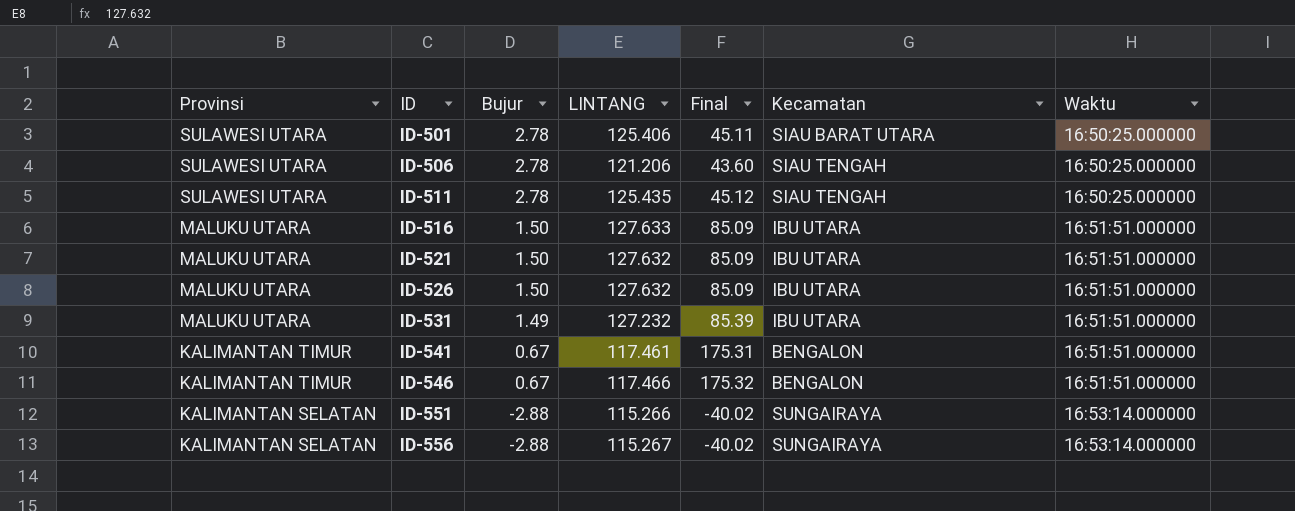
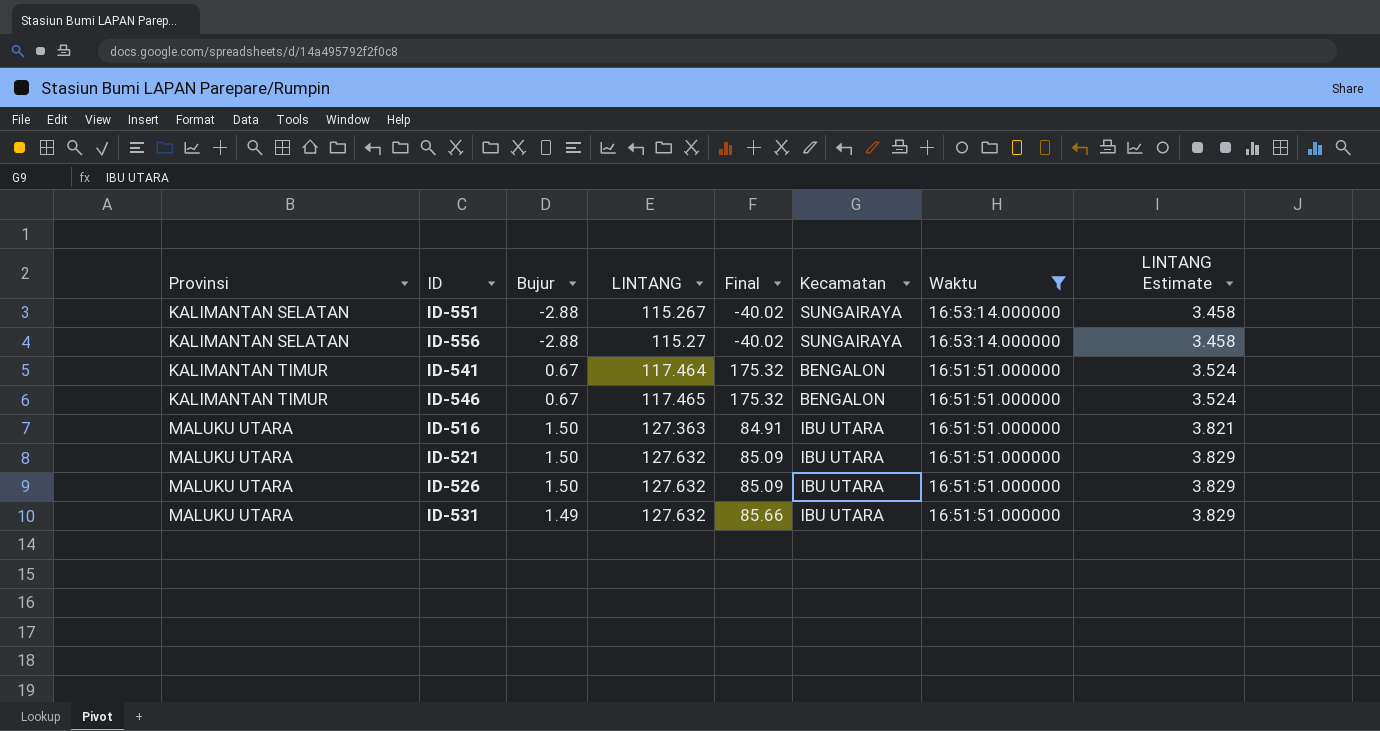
filter: none -> Waktu != 16:50:25.000000
row order: Provinsi descending -> Provinsi ascending
column LINTANG Estimate | formula: none -> [LINTANG] * 0.03
ID-551 | LINTANG: 115.266 -> 115.267
ID-556 | LINTANG: 115.267 -> 115.27
ID-541 | LINTANG: 117.461 -> 117.464
ID-541 | Final: 175.31 -> 175.32
ID-546 | LINTANG: 117.466 -> 117.465
ID-516 | LINTANG: 127.633 -> 127.363
ID-516 | Final: 85.09 -> 84.91
ID-531 | LINTANG: 127.232 -> 127.632
ID-531 | Final: 85.39 -> 85.66

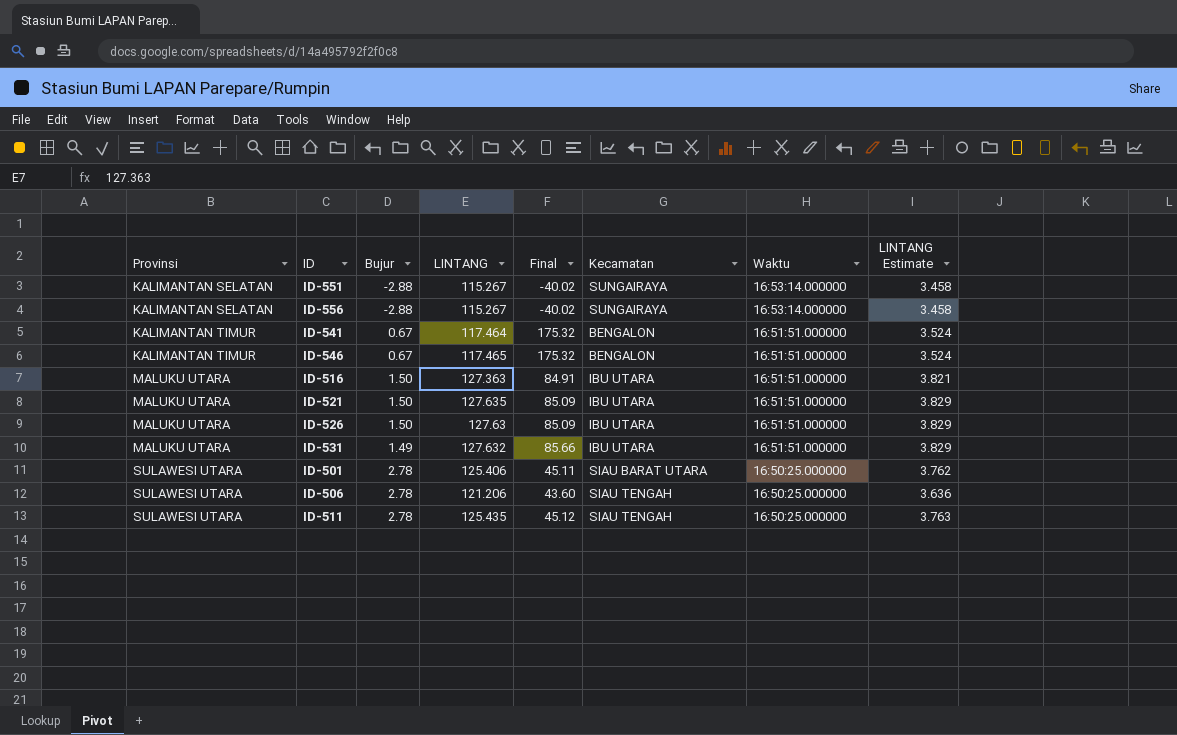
filter: Waktu != 16:50:25.000000 -> none
ID-556 | LINTANG: 115.27 -> 115.267
ID-521 | LINTANG: 127.632 -> 127.635
ID-526 | LINTANG: 127.632 -> 127.63

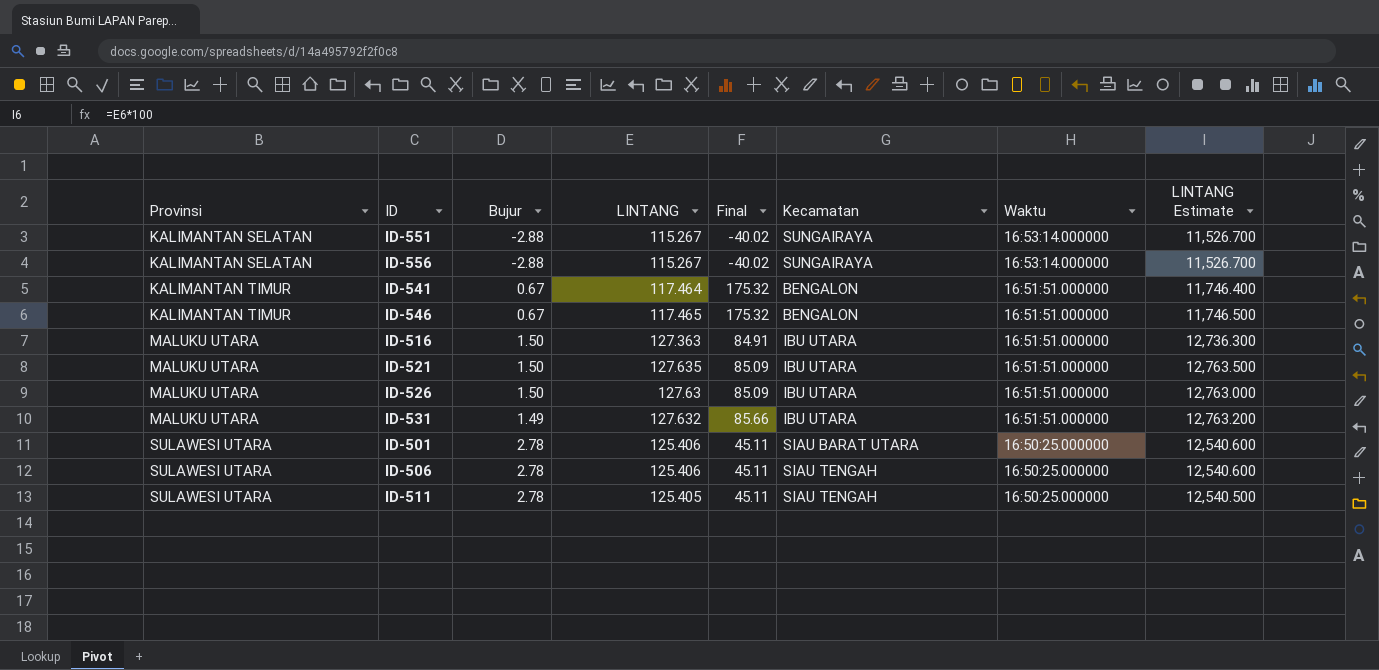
column LINTANG Estimate | formula: [LINTANG] * 0.03 -> [LINTANG] * 100
ID-506 | LINTANG: 121.206 -> 125.406
ID-506 | Final: 43.60 -> 45.11
ID-511 | LINTANG: 125.435 -> 125.405
ID-511 | Final: 45.12 -> 45.11

